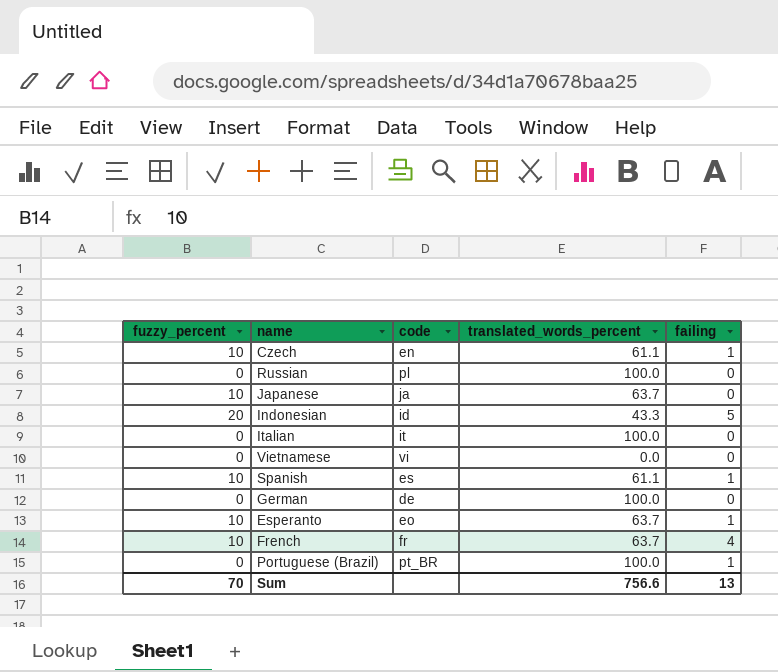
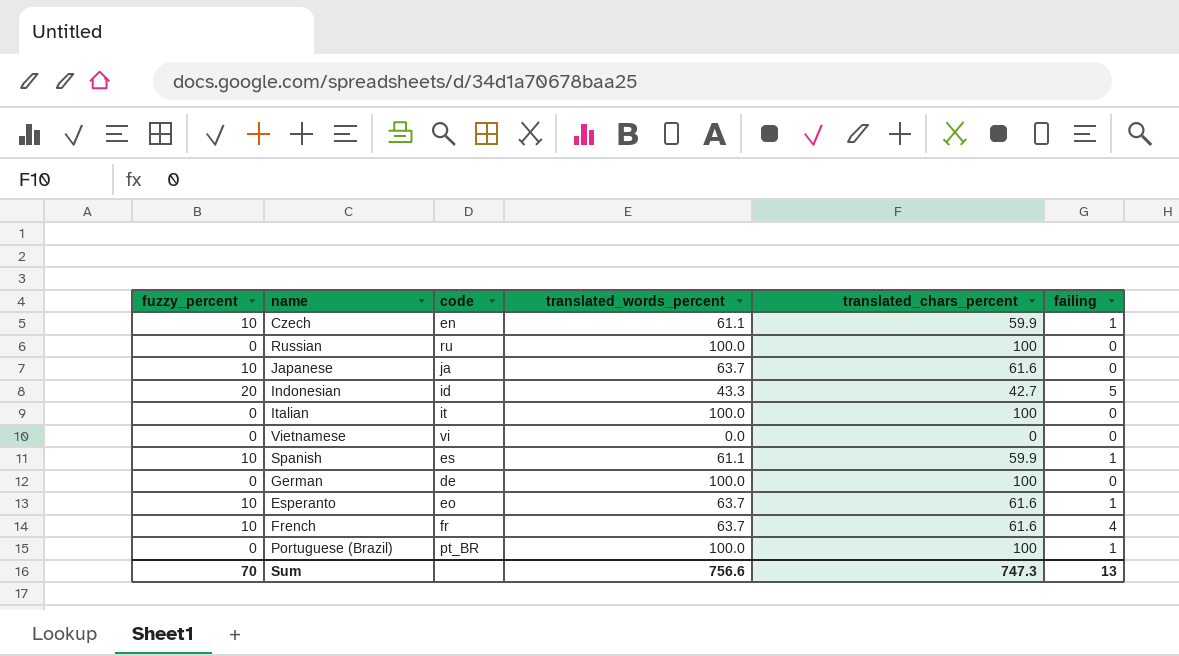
column translated_chars_percent | position: none -> 5
Russian | code: pl -> ru

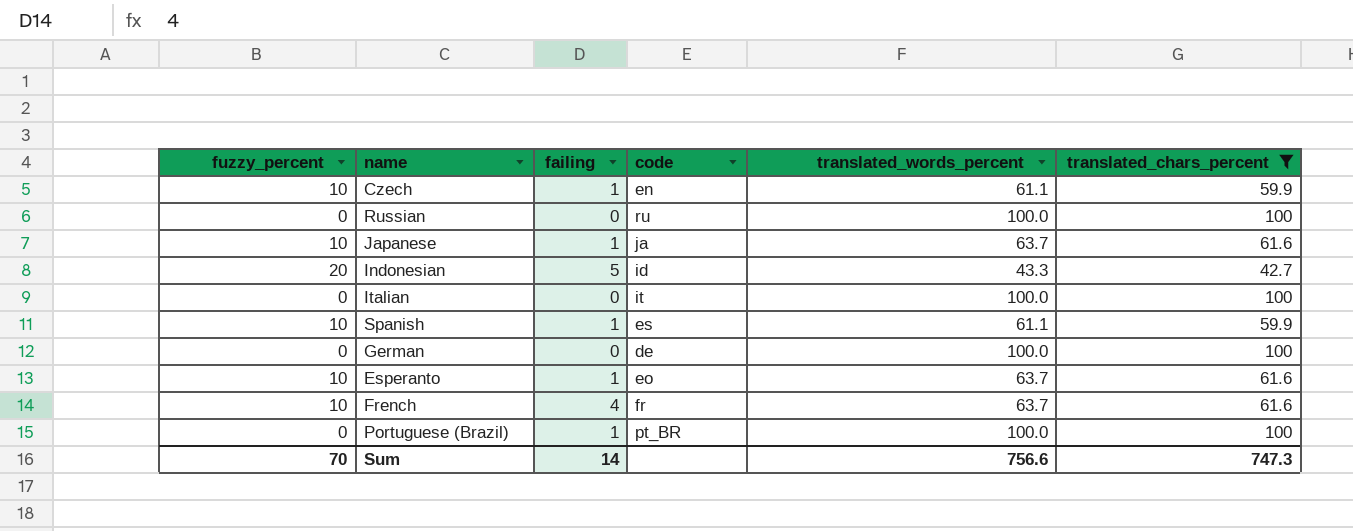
filter: none -> translated_chars_percent != 0
column failing | position: 6 -> 3
Japanese | failing: 0 -> 1
Sum | failing: 13 -> 14

